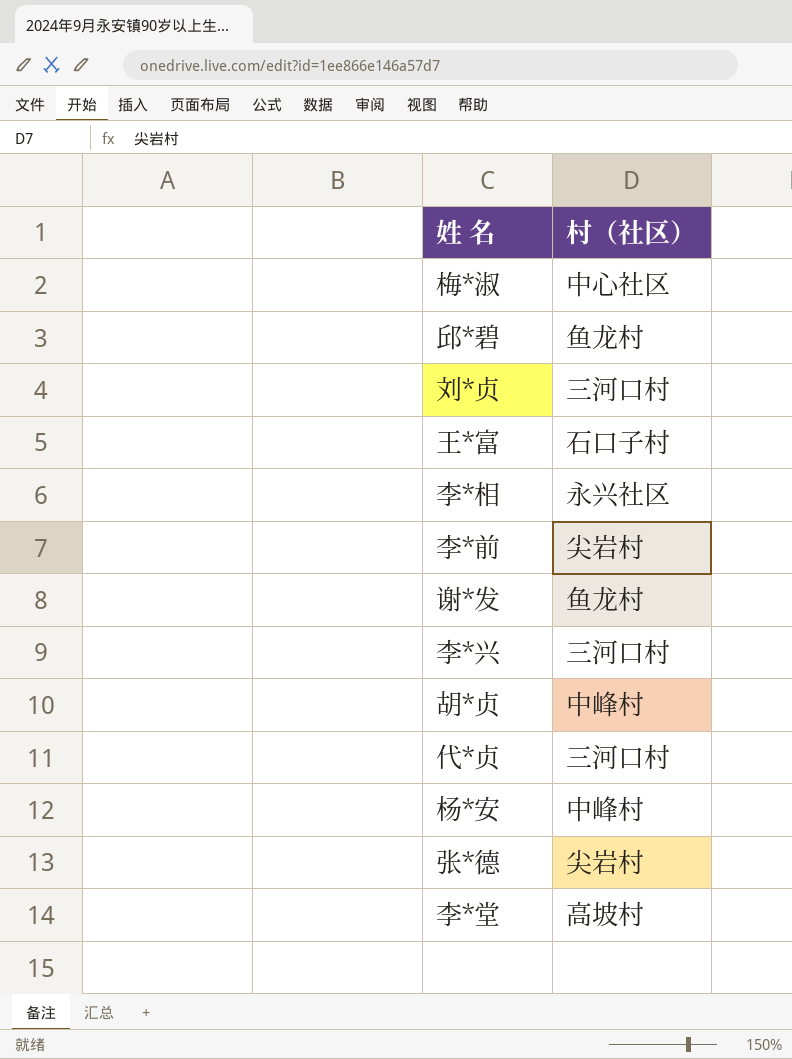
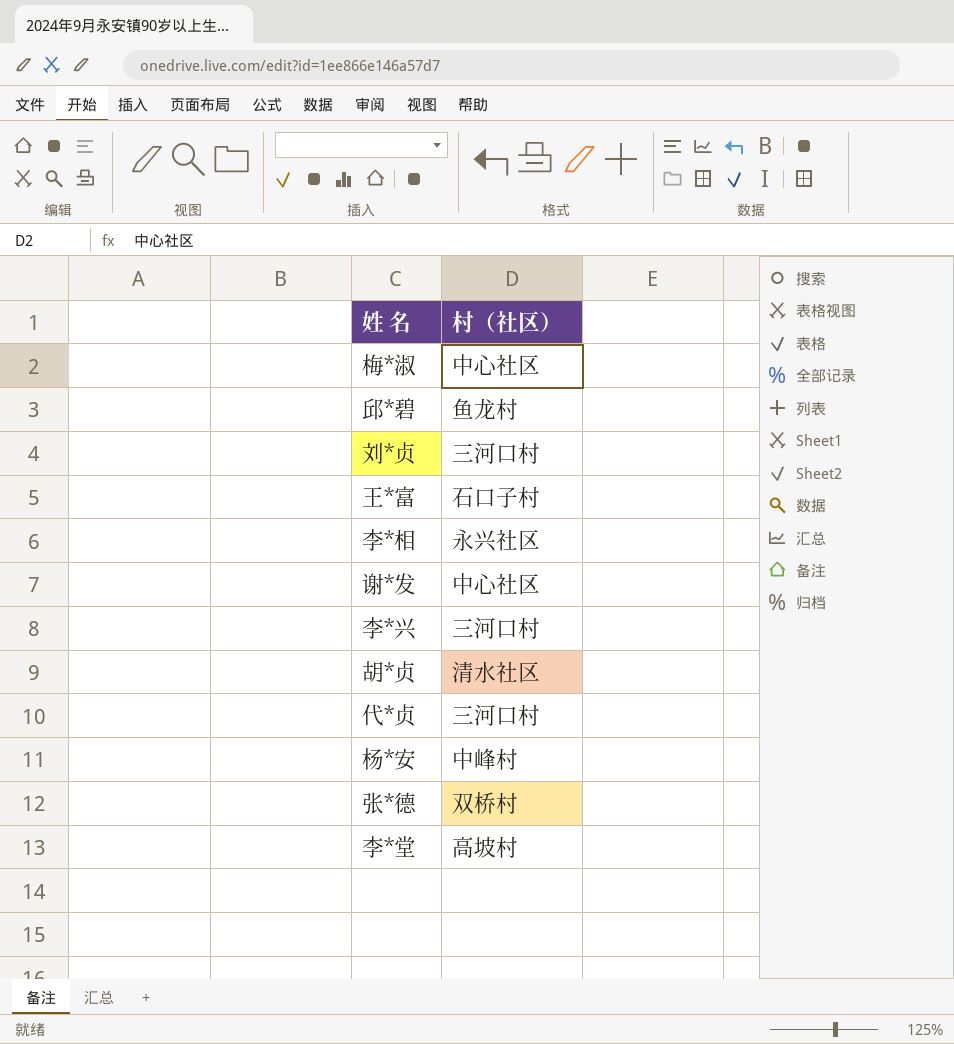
row 李*前: 尖岩村 -> none
谢*发 | 村（社区）: 鱼龙村 -> 中心社区
胡*贞 | 村（社区）: 中峰村 -> 清水社区
张*德 | 村（社区）: 尖岩村 -> 双桥村

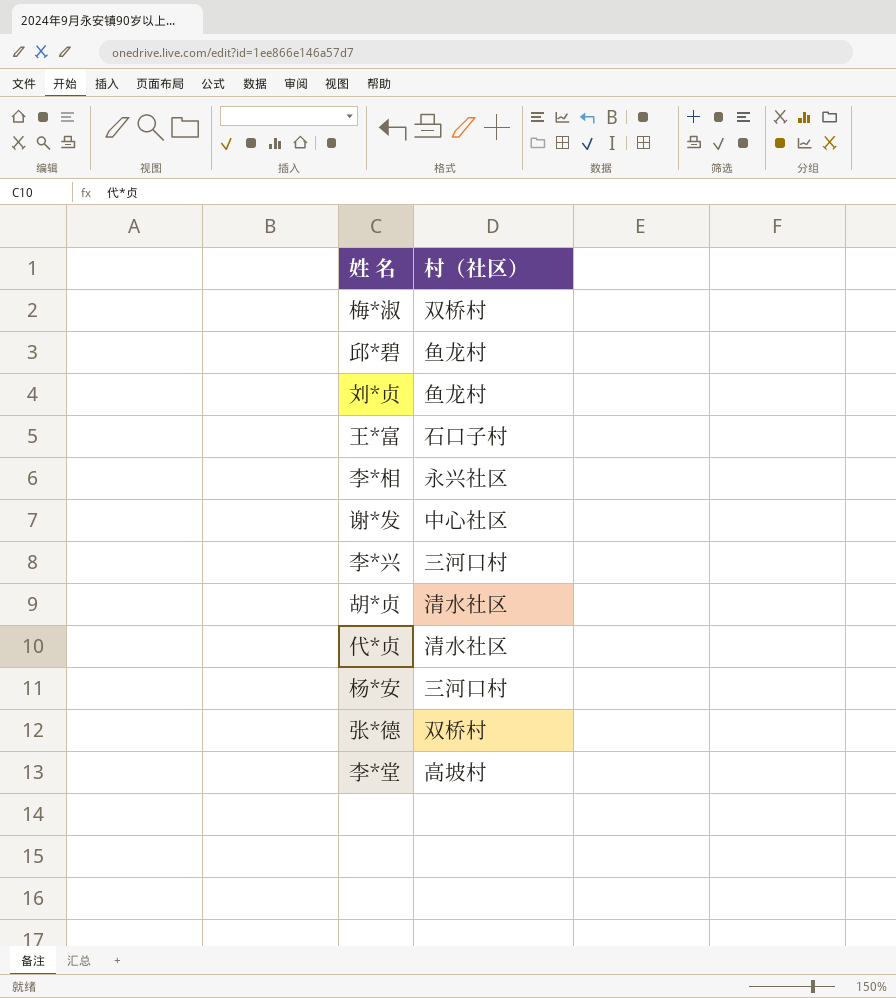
梅*淑 | 村（社区）: 中心社区 -> 双桥村
刘*贞 | 村（社区）: 三河口村 -> 鱼龙村
代*贞 | 村（社区）: 三河口村 -> 清水社区
杨*安 | 村（社区）: 中峰村 -> 三河口村

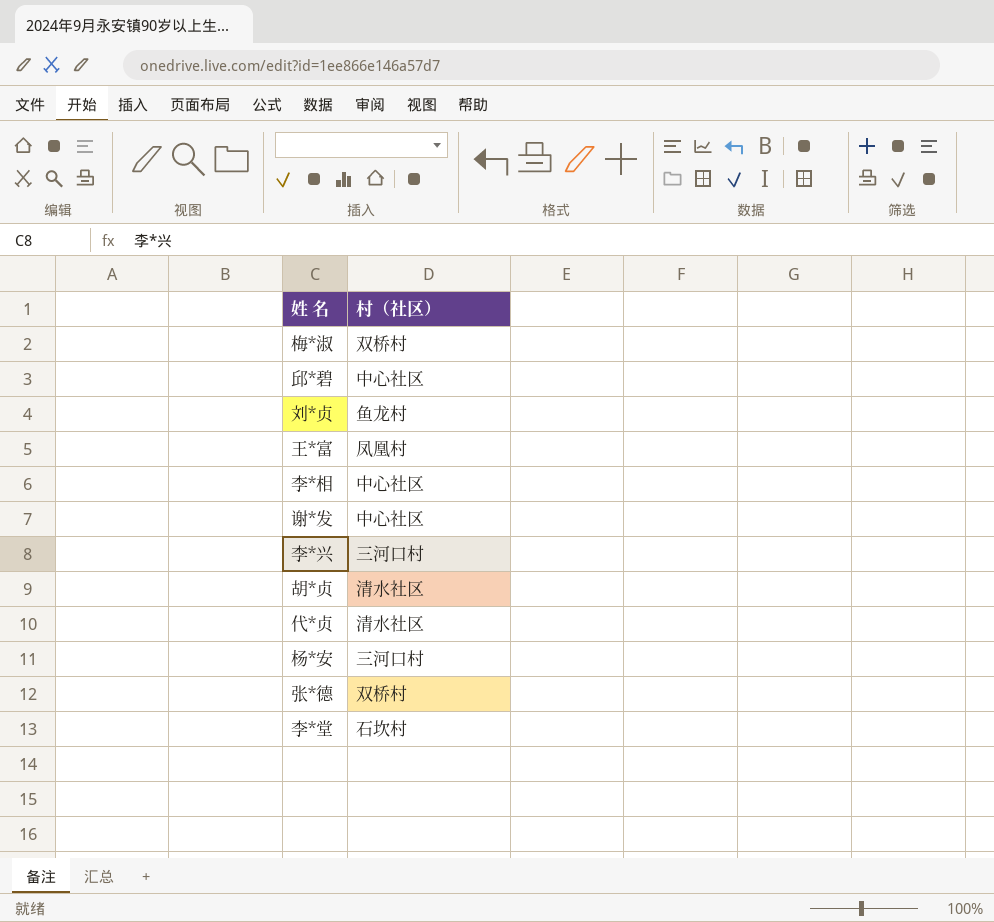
邱*碧 | 村（社区）: 鱼龙村 -> 中心社区
王*富 | 村（社区）: 石口子村 -> 凤凰村
李*相 | 村（社区）: 永兴社区 -> 中心社区
李*堂 | 村（社区）: 高坡村 -> 石坎村

